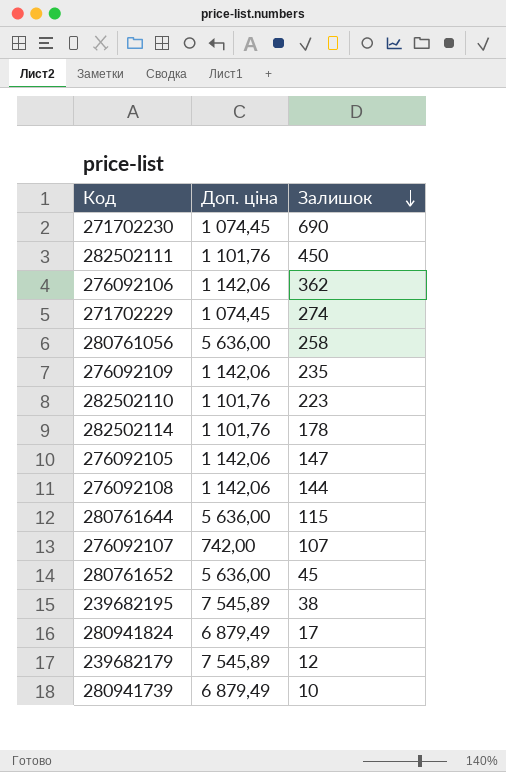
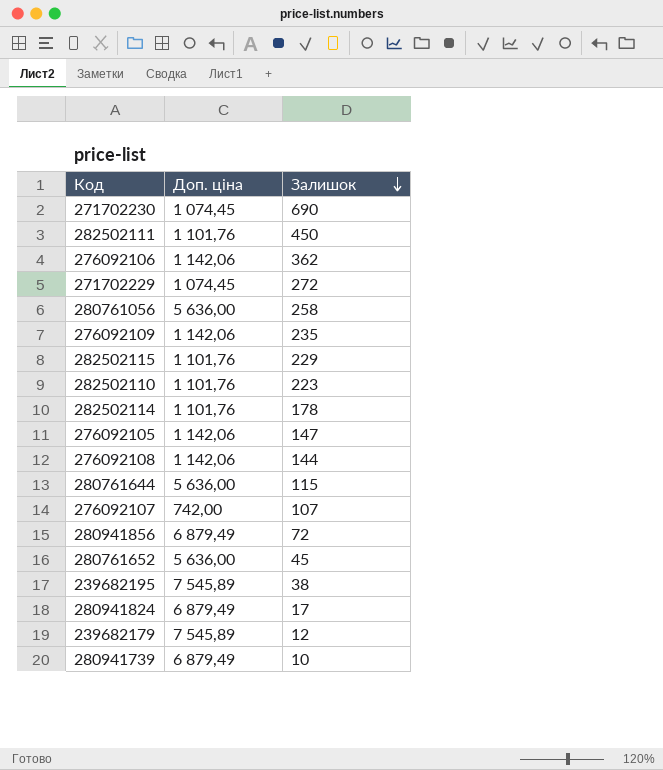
271702229 | Залишок: 274 -> 272
row 282502115: none -> 1 101,76 | 229
row 280941856: none -> 6 879,49 | 72

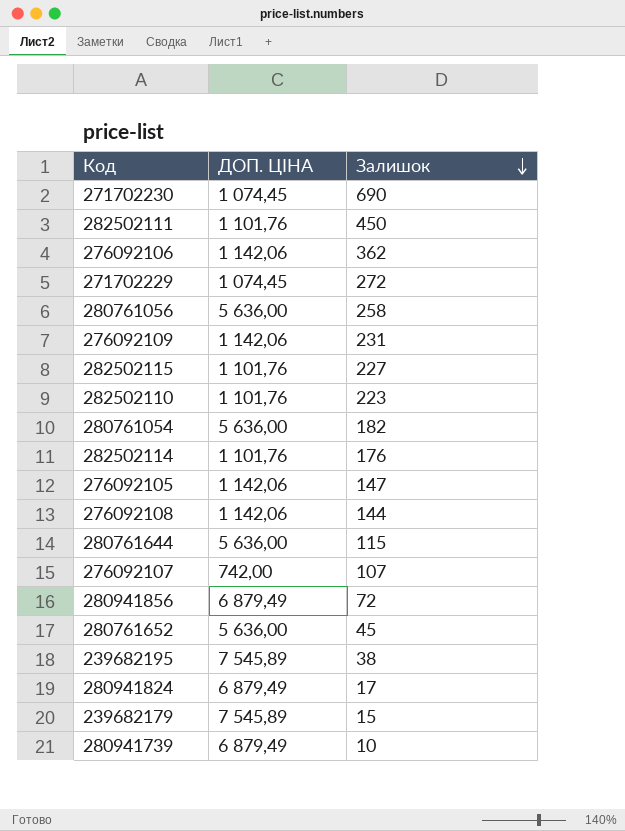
column name: Доп. ціна -> ДОП. ЦІНА
276092109 | Залишок: 235 -> 231
282502115 | Залишок: 229 -> 227
row 280761054: none -> 5 636,00 | 182
282502114 | Залишок: 178 -> 176
239682179 | Залишок: 12 -> 15

